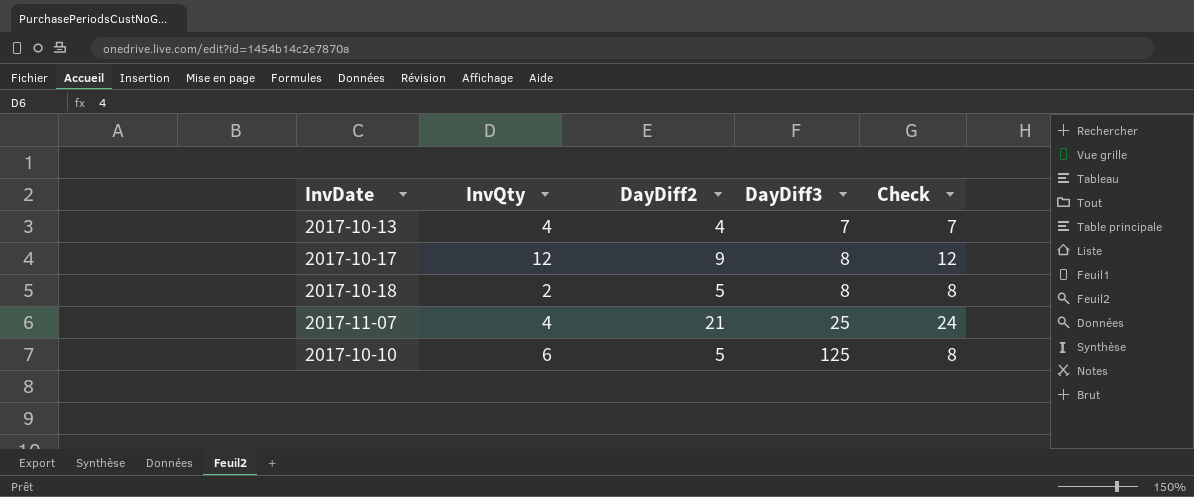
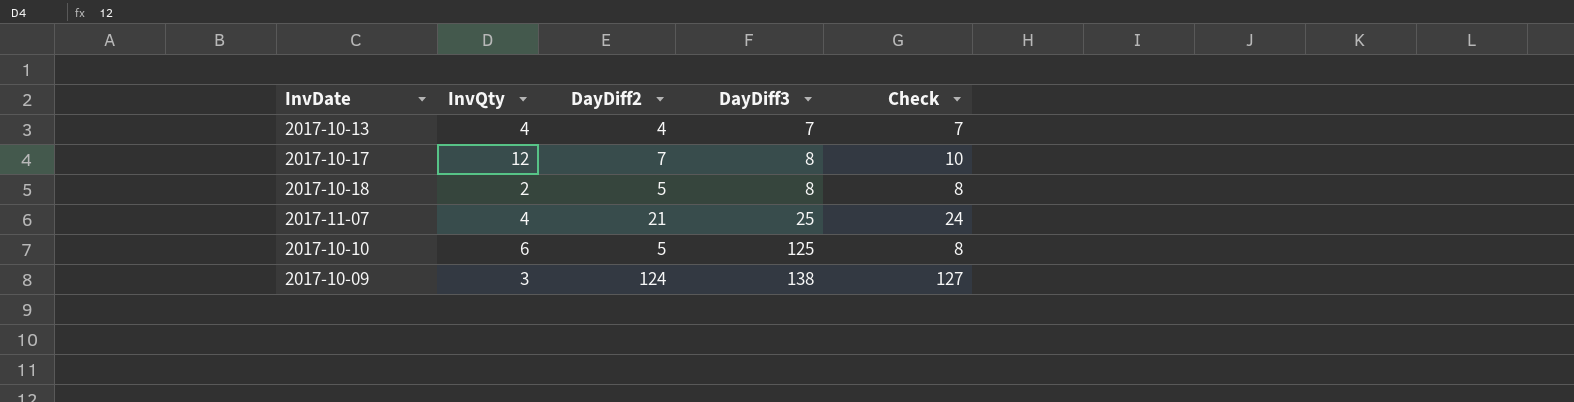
2017-10-17 | DayDiff2: 9 -> 7
2017-10-17 | Check: 12 -> 10
row 2017-10-09: none -> 3 | 124 | 138 | 127

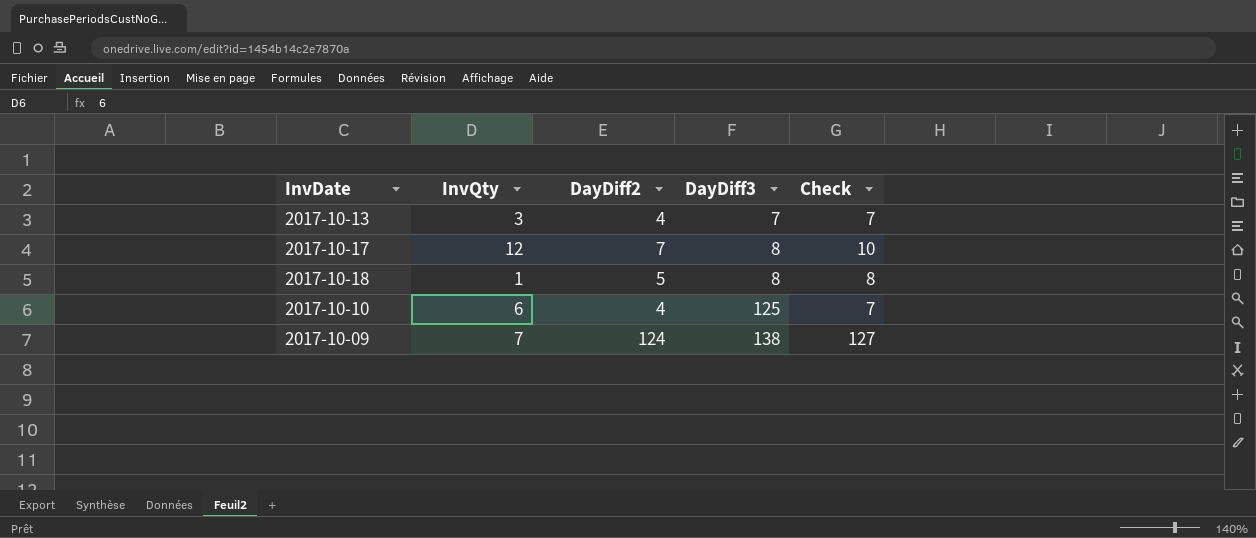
row 2017-11-07: 4 | 21 | 25 | 24 -> none
2017-10-13 | InvQty: 4 -> 3
2017-10-18 | InvQty: 2 -> 1
2017-10-10 | DayDiff2: 5 -> 4
2017-10-10 | Check: 8 -> 7
2017-10-09 | InvQty: 3 -> 7

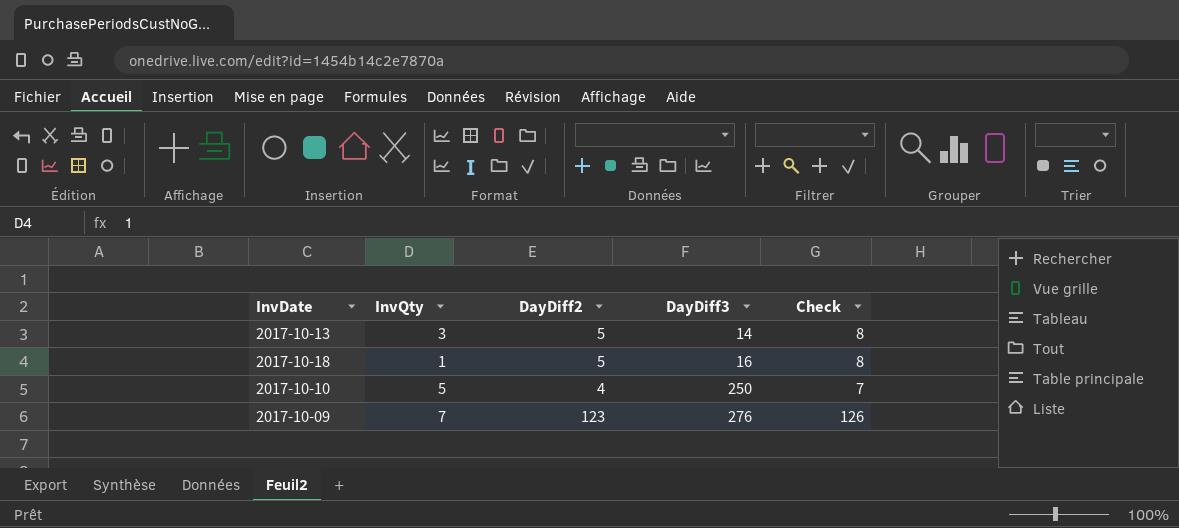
row 2017-10-17: 12 | 7 | 8 | 10 -> none
2017-10-13 | DayDiff2: 4 -> 5
2017-10-13 | DayDiff3: 7 -> 14
2017-10-13 | Check: 7 -> 8
2017-10-18 | DayDiff3: 8 -> 16
2017-10-10 | InvQty: 6 -> 5
2017-10-10 | DayDiff3: 125 -> 250
2017-10-09 | DayDiff2: 124 -> 123
2017-10-09 | DayDiff3: 138 -> 276
2017-10-09 | Check: 127 -> 126

